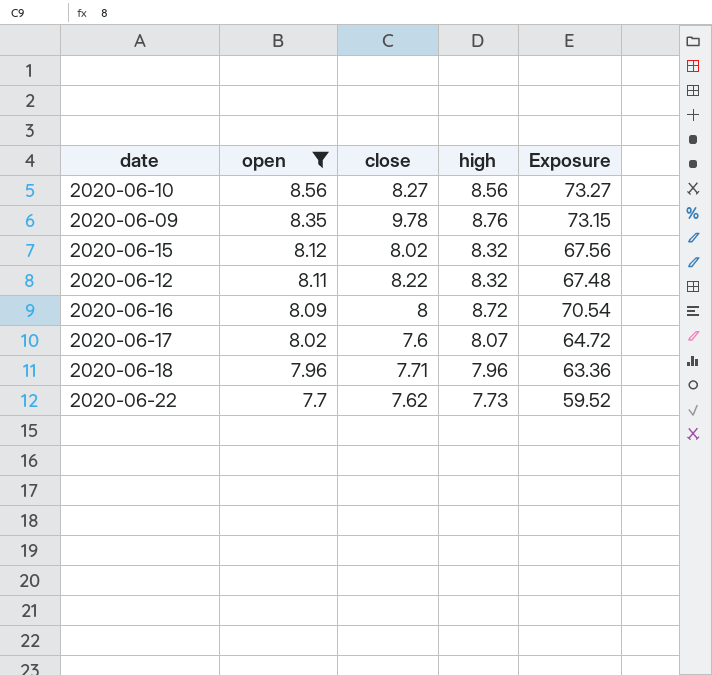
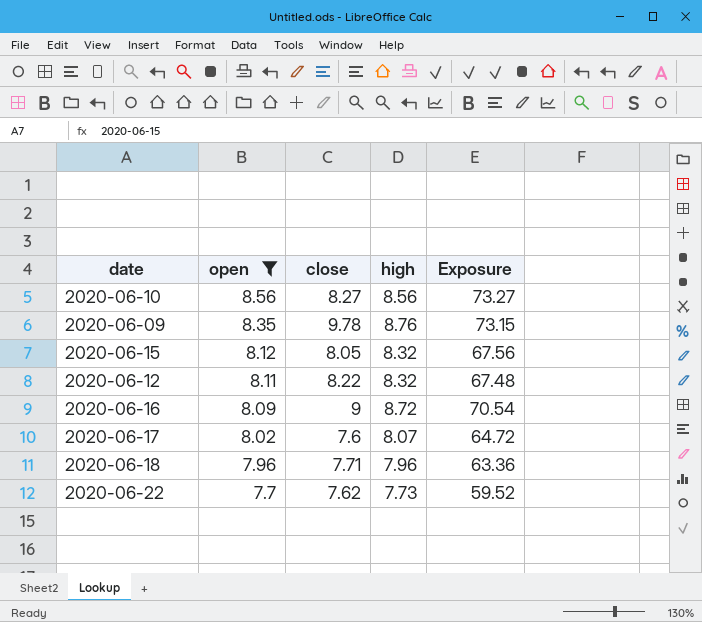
2020-06-15 | close: 8.02 -> 8.05
2020-06-16 | close: 8 -> 9

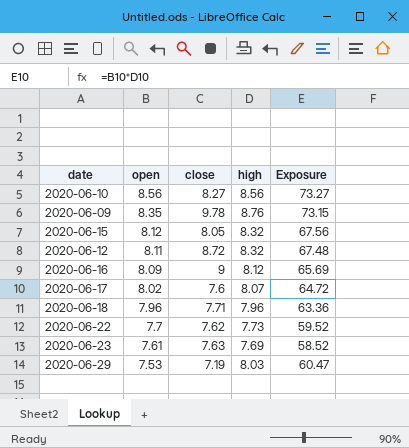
filter: open >= 7.7 -> none
2020-06-12 | close: 8.22 -> 8.72
2020-06-16 | high: 8.72 -> 8.12
2020-06-16 | Exposure: 70.54 -> 65.69

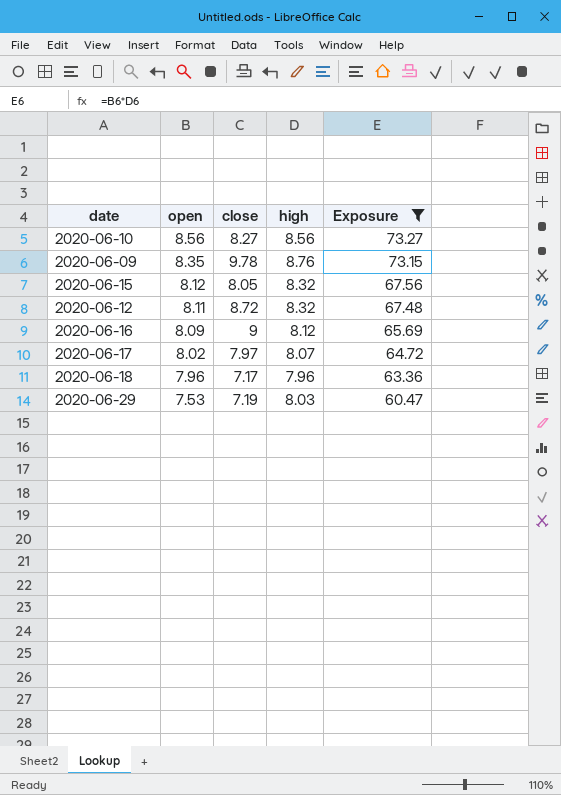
filter: none -> Exposure >= 60.47
2020-06-17 | close: 7.6 -> 7.97
2020-06-18 | close: 7.71 -> 7.17

